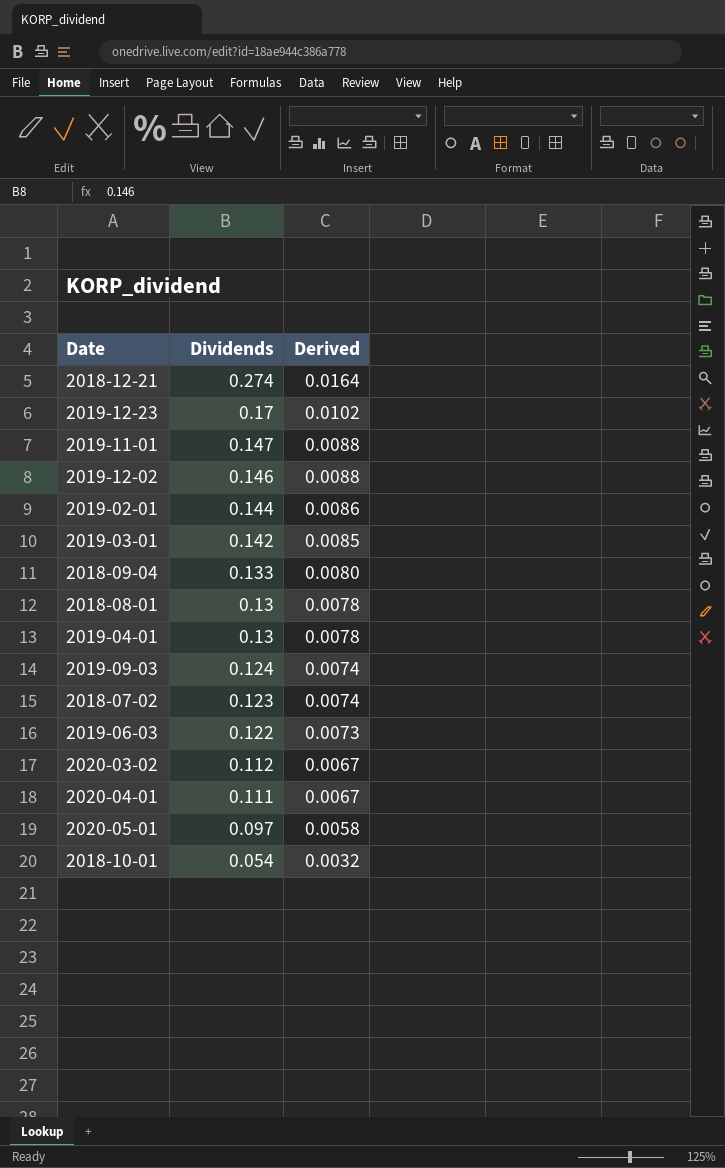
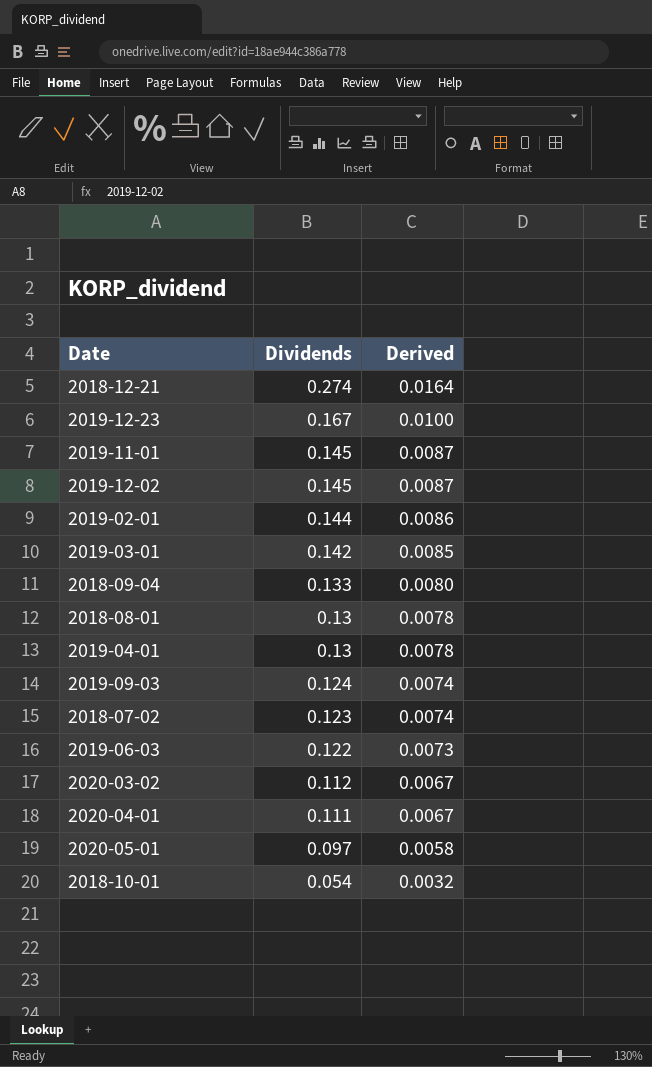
2019-12-23 | Dividends: 0.17 -> 0.167
2019-12-23 | Derived: 0.0102 -> 0.0100
2019-11-01 | Dividends: 0.147 -> 0.145
2019-11-01 | Derived: 0.0088 -> 0.0087
2019-12-02 | Dividends: 0.146 -> 0.145
2019-12-02 | Derived: 0.0088 -> 0.0087

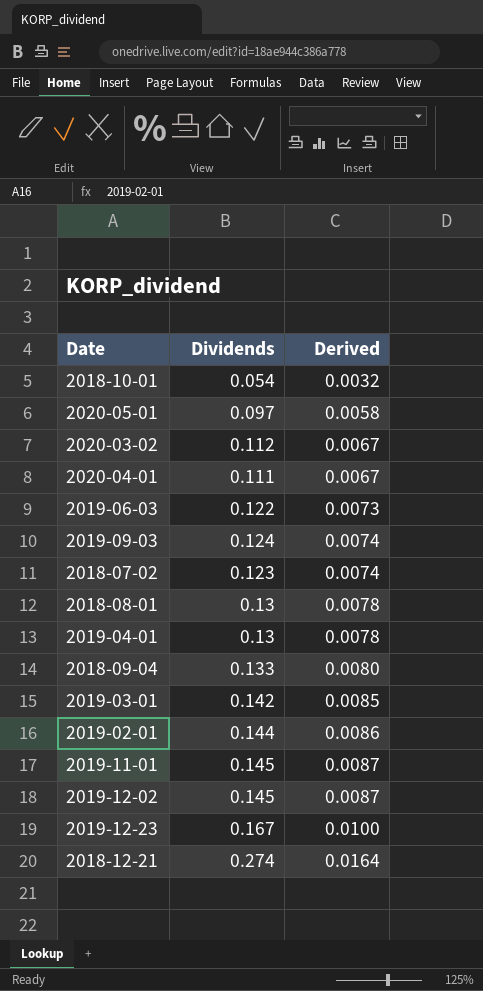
row order: Dividends descending -> Derived ascending

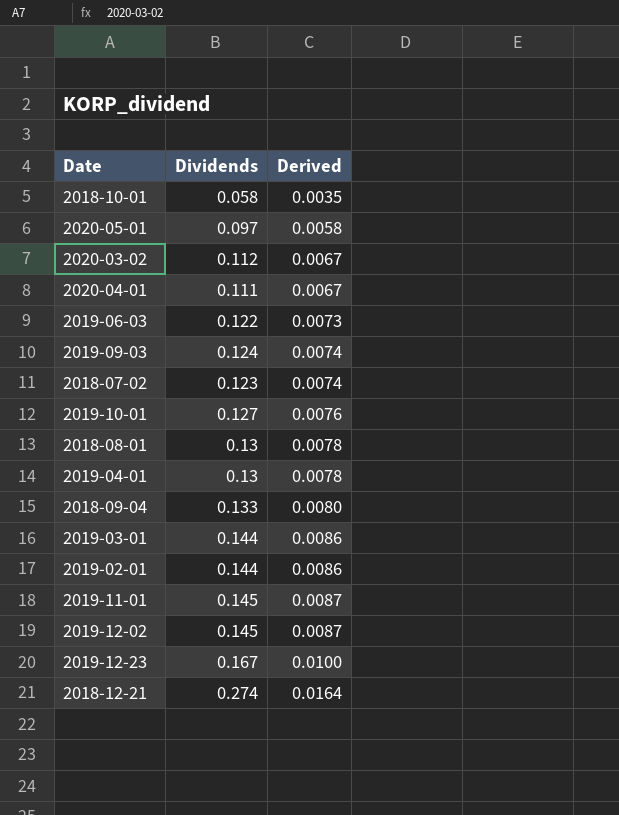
2018-10-01 | Dividends: 0.054 -> 0.058
2018-10-01 | Derived: 0.0032 -> 0.0035
row 2019-10-01: none -> 0.127 | 0.0076
2019-03-01 | Dividends: 0.142 -> 0.144
2019-03-01 | Derived: 0.0085 -> 0.0086

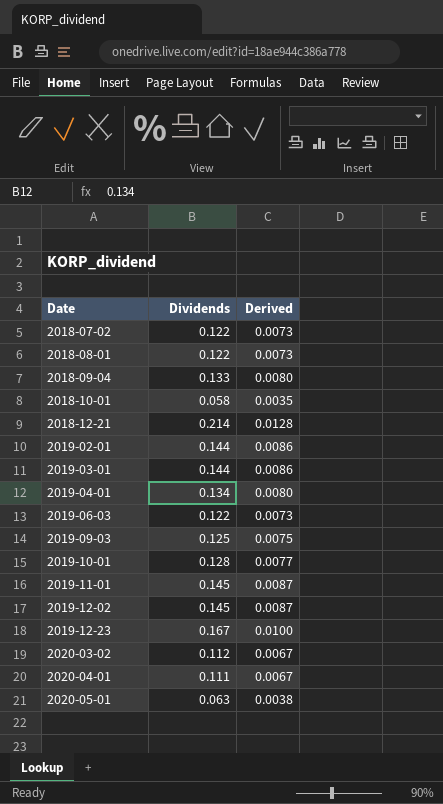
row order: Derived ascending -> Date ascending
2018-07-02 | Dividends: 0.123 -> 0.122
2018-07-02 | Derived: 0.0074 -> 0.0073
2018-08-01 | Dividends: 0.13 -> 0.122
2018-08-01 | Derived: 0.0078 -> 0.0073
2018-12-21 | Dividends: 0.274 -> 0.214
2018-12-21 | Derived: 0.0164 -> 0.0128
2019-04-01 | Dividends: 0.13 -> 0.134
2019-04-01 | Derived: 0.0078 -> 0.0080
2019-09-03 | Dividends: 0.124 -> 0.125
2019-09-03 | Derived: 0.0074 -> 0.0075
2019-10-01 | Dividends: 0.127 -> 0.128
2019-10-01 | Derived: 0.0076 -> 0.0077
2020-05-01 | Dividends: 0.097 -> 0.063
2020-05-01 | Derived: 0.0058 -> 0.0038

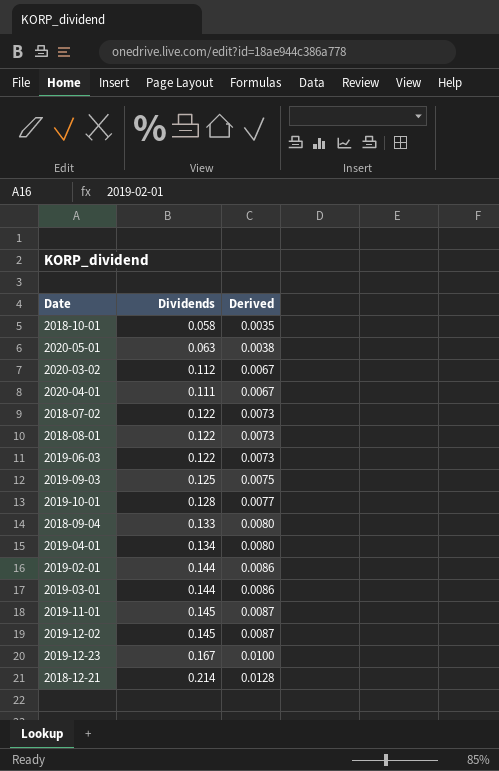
row order: Date ascending -> Derived ascending

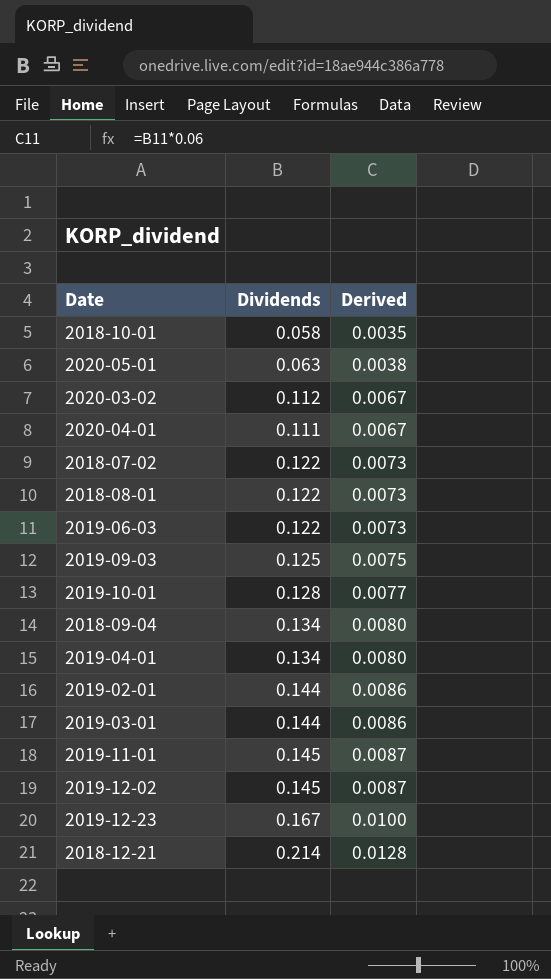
2018-09-04 | Dividends: 0.133 -> 0.134

